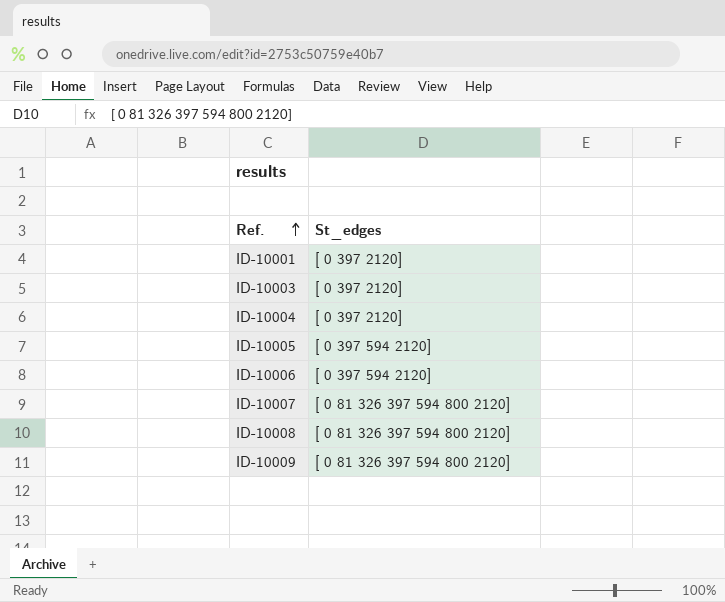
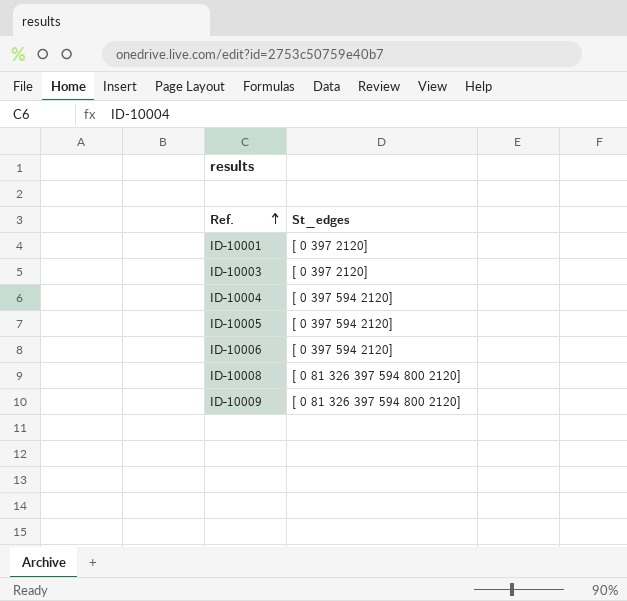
row ID-10007: [ 0 81 326 397 594 800 2120] -> none
ID-10004 | St_edges: [ 0 397 2120] -> [ 0 397 594 2120]

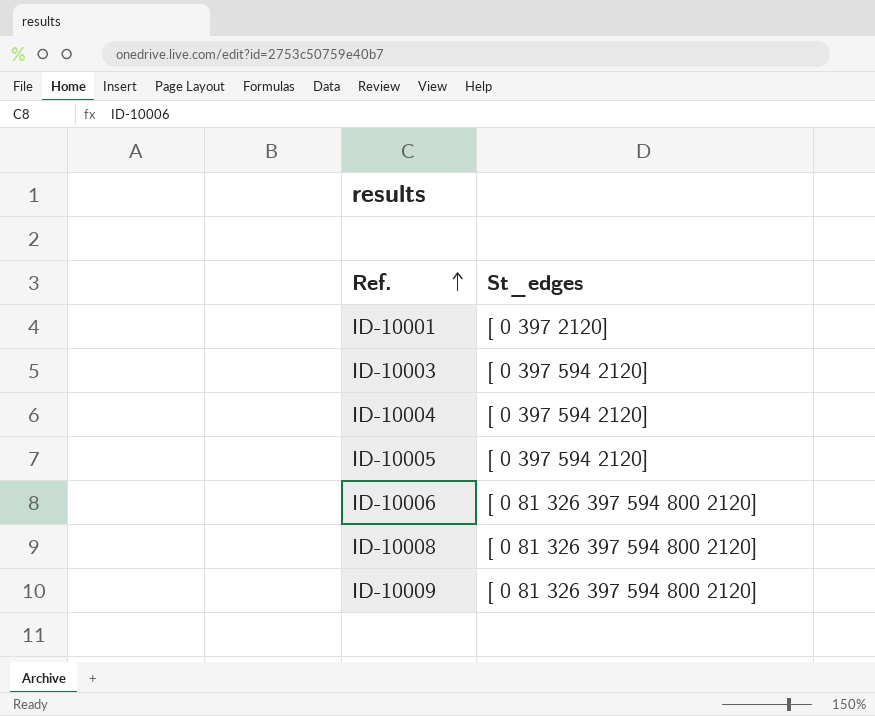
ID-10003 | St_edges: [ 0 397 2120] -> [ 0 397 594 2120]
ID-10006 | St_edges: [ 0 397 594 2120] -> [ 0 81 326 397 594 800 2120]

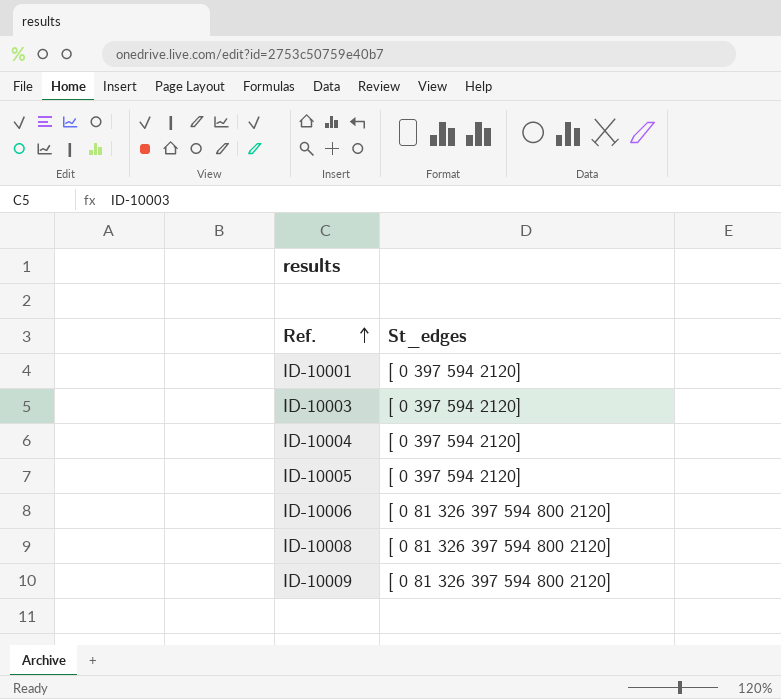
ID-10001 | St_edges: [ 0 397 2120] -> [ 0 397 594 2120]

